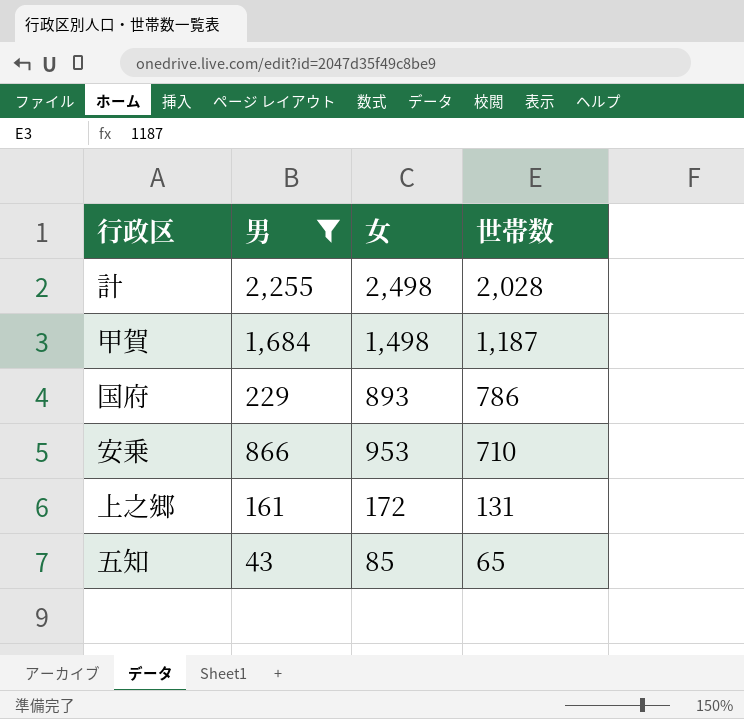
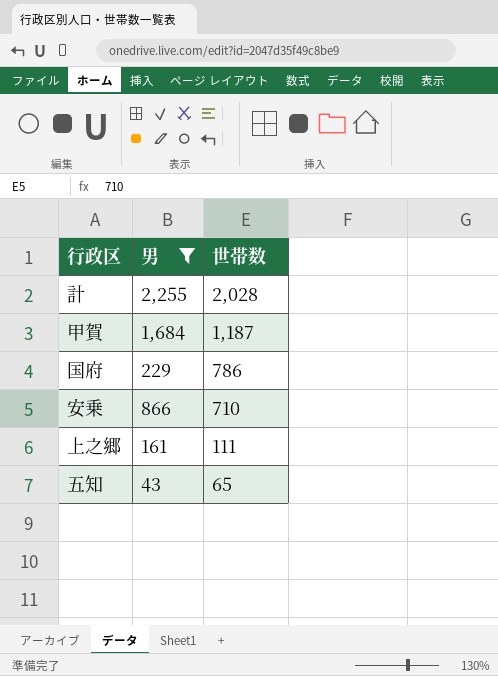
column 女 | position: 3 -> none
上之郷 | 世帯数: 131 -> 111

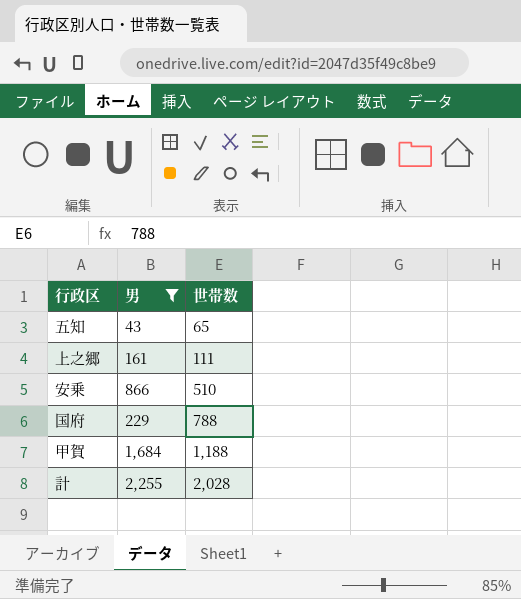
row order: 世帯数 descending -> 世帯数 ascending
安乗 | 世帯数: 710 -> 510
国府 | 世帯数: 786 -> 788
甲賀 | 世帯数: 1,187 -> 1,188

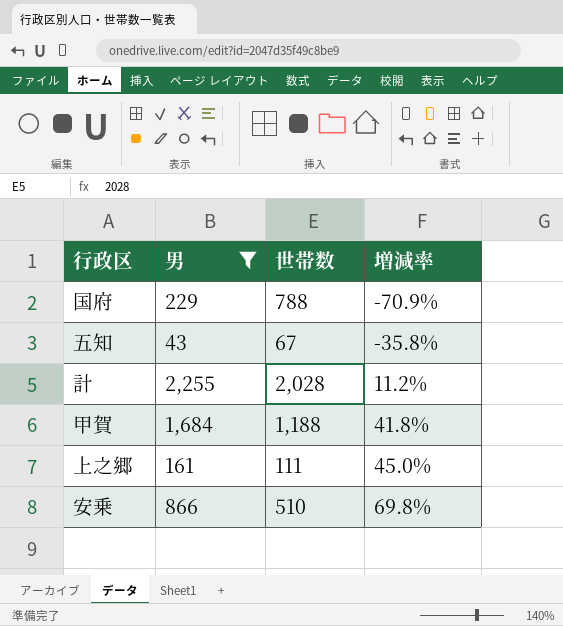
row order: 世帯数 ascending -> 増減率 ascending
column 増減率 | formula: none -> ([男] - [世帯数]) / [世帯数]
五知 | 世帯数: 65 -> 67

